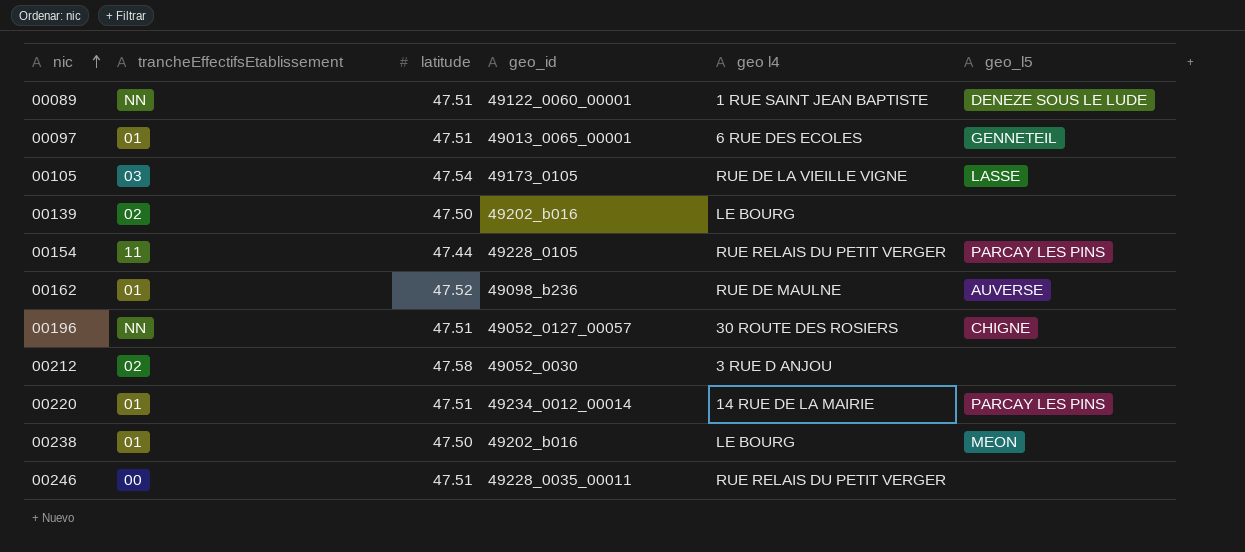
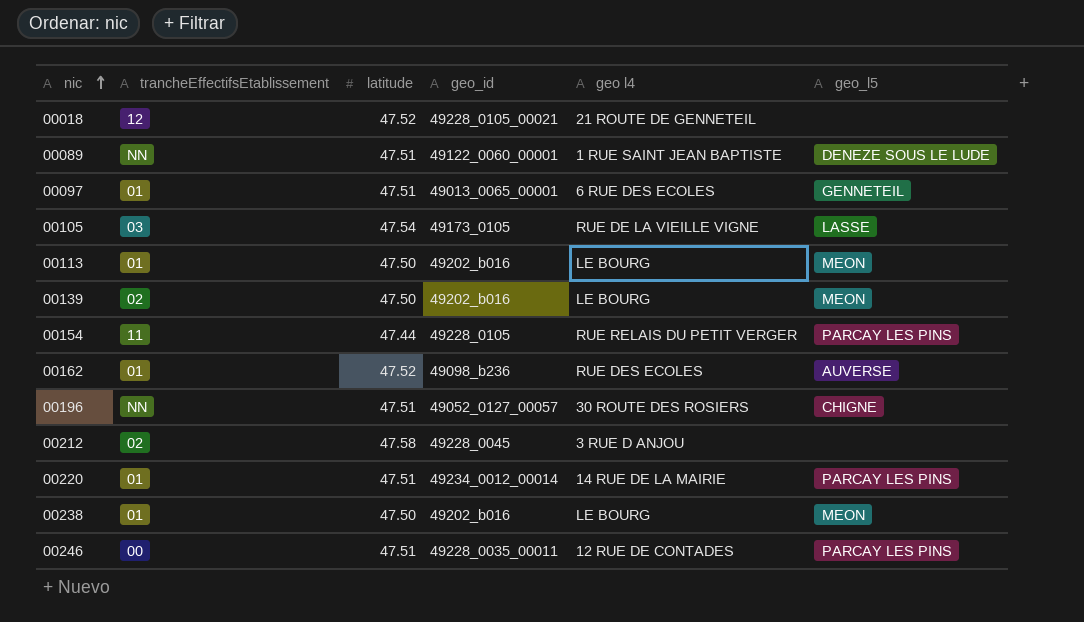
row 00018: none -> 12 | 47.52 | 49228_0105_00021 | 21 ROUTE DE GENNETEIL | none
row 00113: none -> 01 | 47.50 | 49202_b016 | LE BOURG | MEON
00139 | geo_l5: none -> MEON
00162 | geo l4: RUE DE MAULNE -> RUE DES ECOLES
00212 | geo_id: 49052_0030 -> 49228_0045
00246 | geo l4: RUE RELAIS DU PETIT VERGER -> 12 RUE DE CONTADES
00246 | geo_l5: none -> PARCAY LES PINS

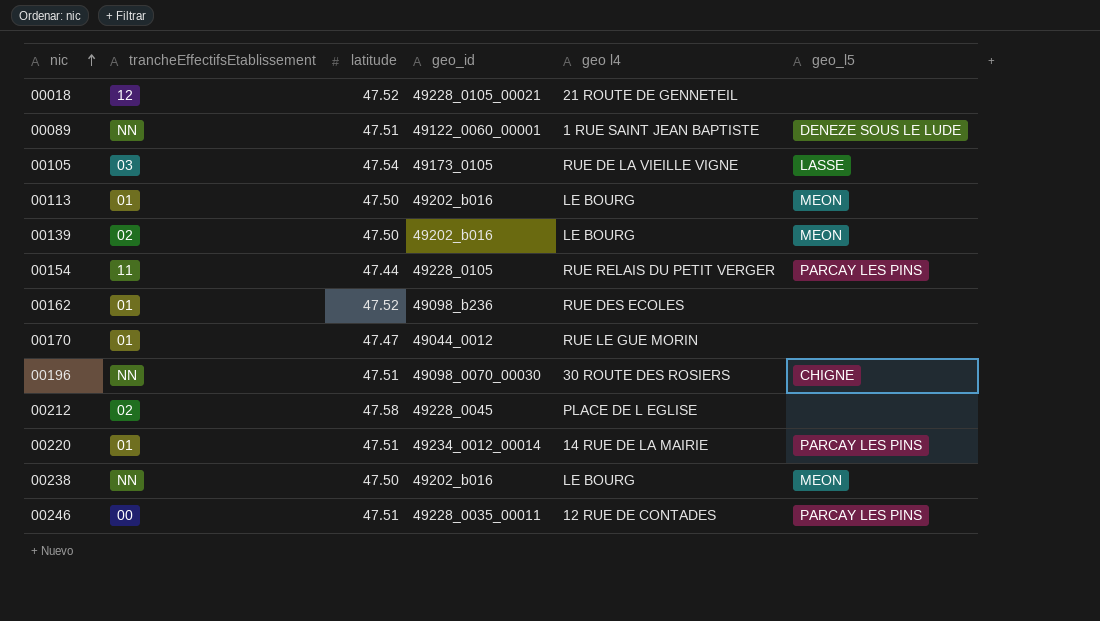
row 00097: 01 | 47.51 | 49013_0065_00001 | 6 RUE DES ECOLES | GENNETEIL -> none
00162 | geo_l5: AUVERSE -> none
row 00170: none -> 01 | 47.47 | 49044_0012 | RUE LE GUE MORIN | none
00196 | geo_id: 49052_0127_00057 -> 49098_0070_00030
00212 | geo l4: 3 RUE D ANJOU -> PLACE DE L EGLISE
00238 | trancheEffectifsEtablissement: 01 -> NN

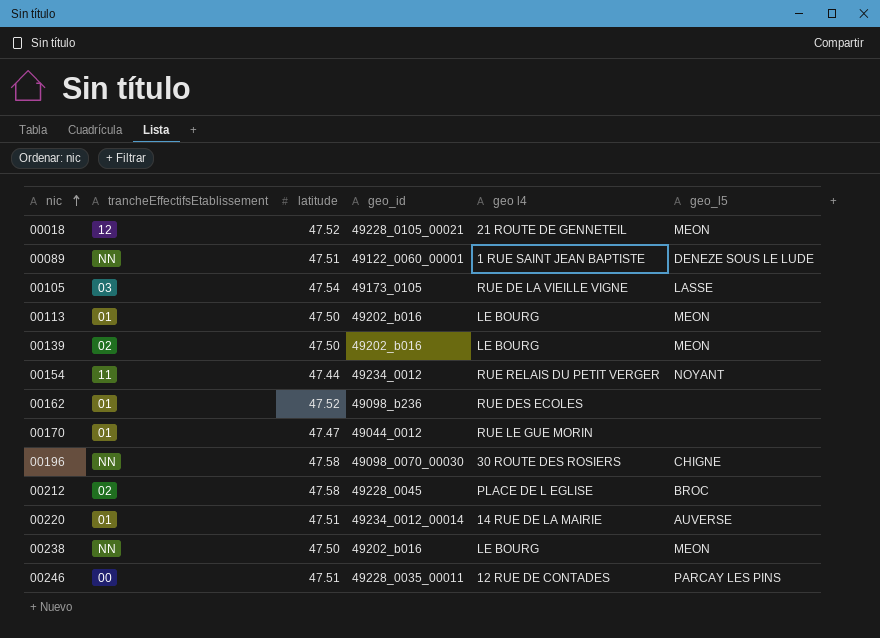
00018 | geo_l5: none -> MEON
00154 | geo_id: 49228_0105 -> 49234_0012
00154 | geo_l5: PARCAY LES PINS -> NOYANT
00196 | latitude: 47.51 -> 47.58
00212 | geo_l5: none -> BROC
00220 | geo_l5: PARCAY LES PINS -> AUVERSE

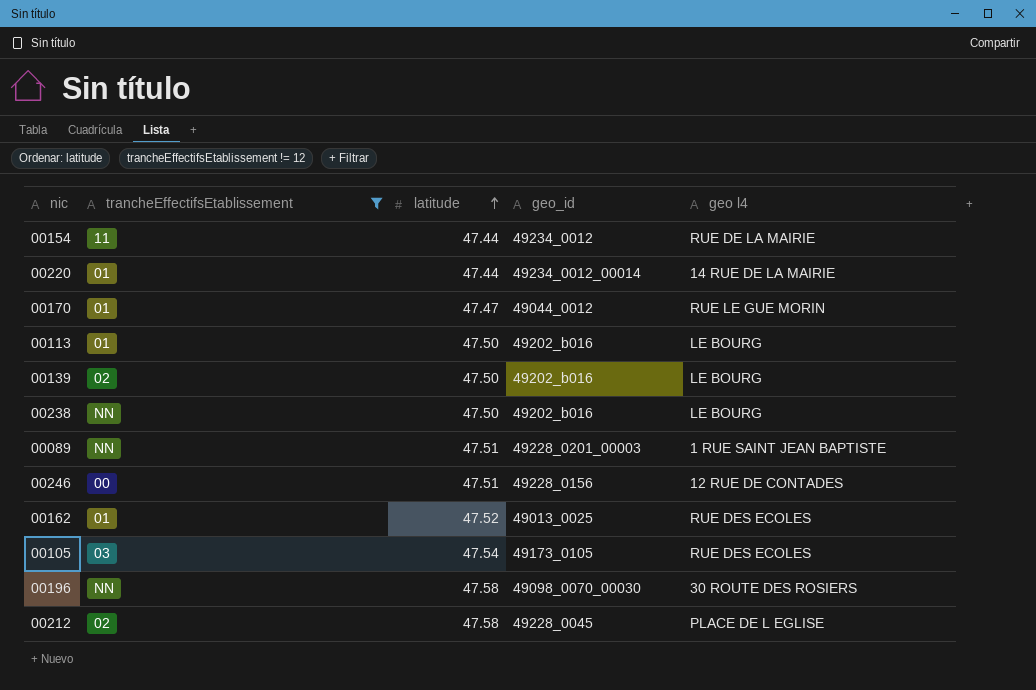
filter: none -> trancheEffectifsEtablissement != 12
row order: nic ascending -> latitude ascending
column geo_l5 | position: 6 -> none
00154 | geo l4: RUE RELAIS DU PETIT VERGER -> RUE DE LA MAIRIE
00220 | latitude: 47.51 -> 47.44
00089 | geo_id: 49122_0060_00001 -> 49228_0201_00003
00246 | geo_id: 49228_0035_00011 -> 49228_0156
00162 | geo_id: 49098_b236 -> 49013_0025
00105 | geo l4: RUE DE LA VIEILLE VIGNE -> RUE DES ECOLES

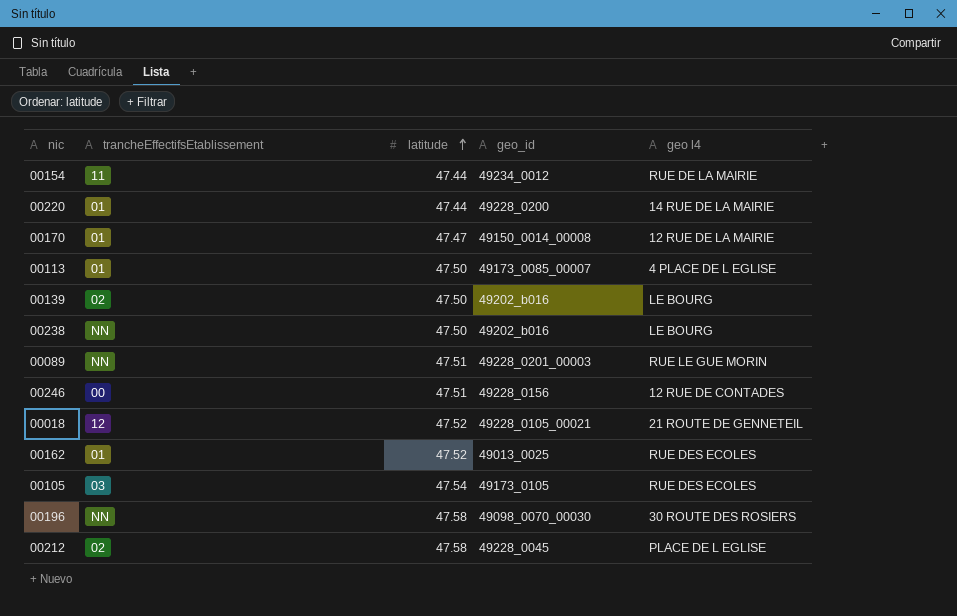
filter: trancheEffectifsEtablissement != 12 -> none
00220 | geo_id: 49234_0012_00014 -> 49228_0200
00170 | geo_id: 49044_0012 -> 49150_0014_00008
00170 | geo l4: RUE LE GUE MORIN -> 12 RUE DE LA MAIRIE
00113 | geo_id: 49202_b016 -> 49173_0085_00007
00113 | geo l4: LE BOURG -> 4 PLACE DE L EGLISE
00089 | geo l4: 1 RUE SAINT JEAN BAPTISTE -> RUE LE GUE MORIN

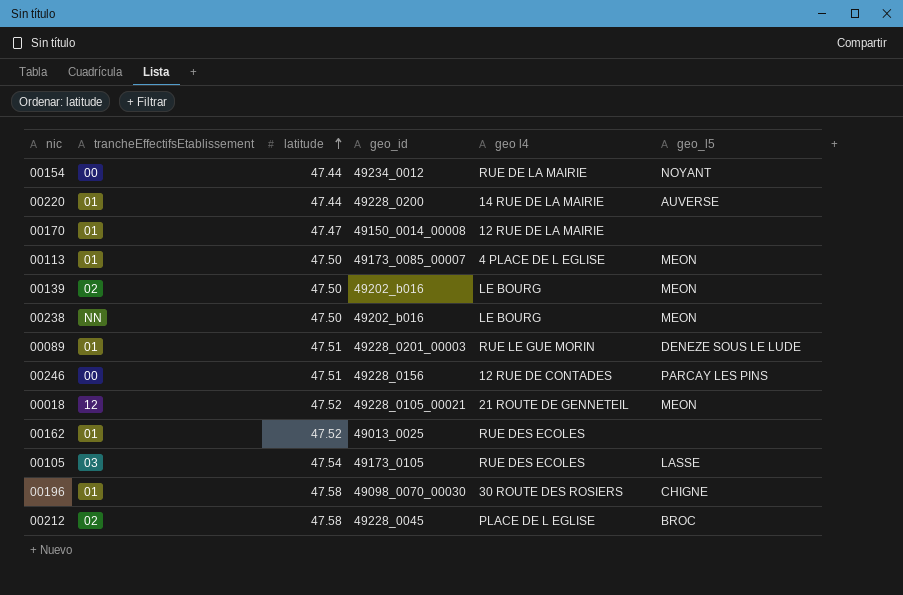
column geo_l5 | position: none -> 6
00154 | trancheEffectifsEtablissement: 11 -> 00
00089 | trancheEffectifsEtablissement: NN -> 01
00196 | trancheEffectifsEtablissement: NN -> 01

